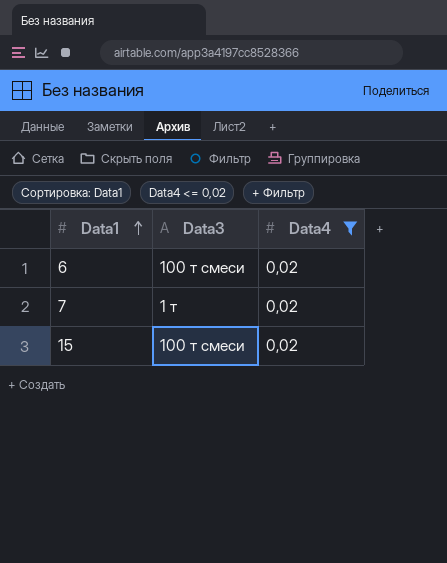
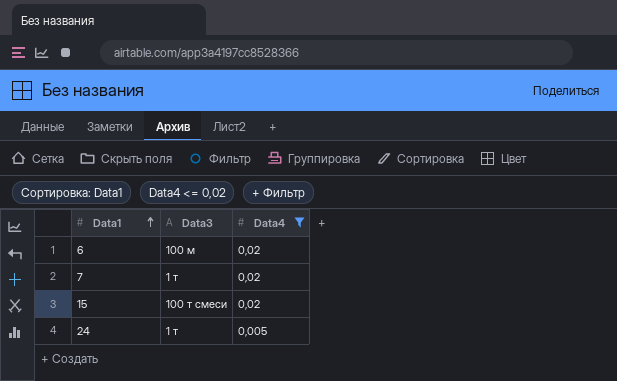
6 | Data3: 100 т смеси -> 100 м
row 24: none -> 1 т | 0,005

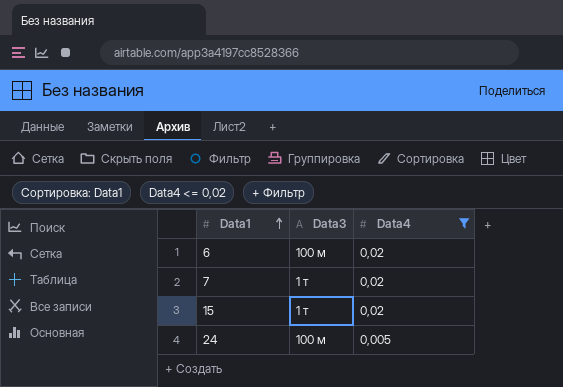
15 | Data3: 100 т смеси -> 1 т
24 | Data3: 1 т -> 100 м

